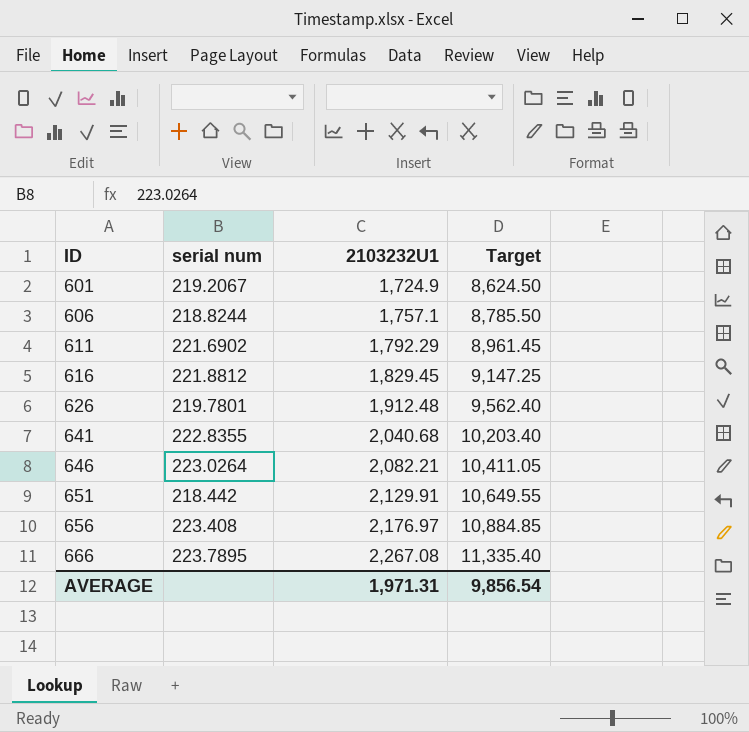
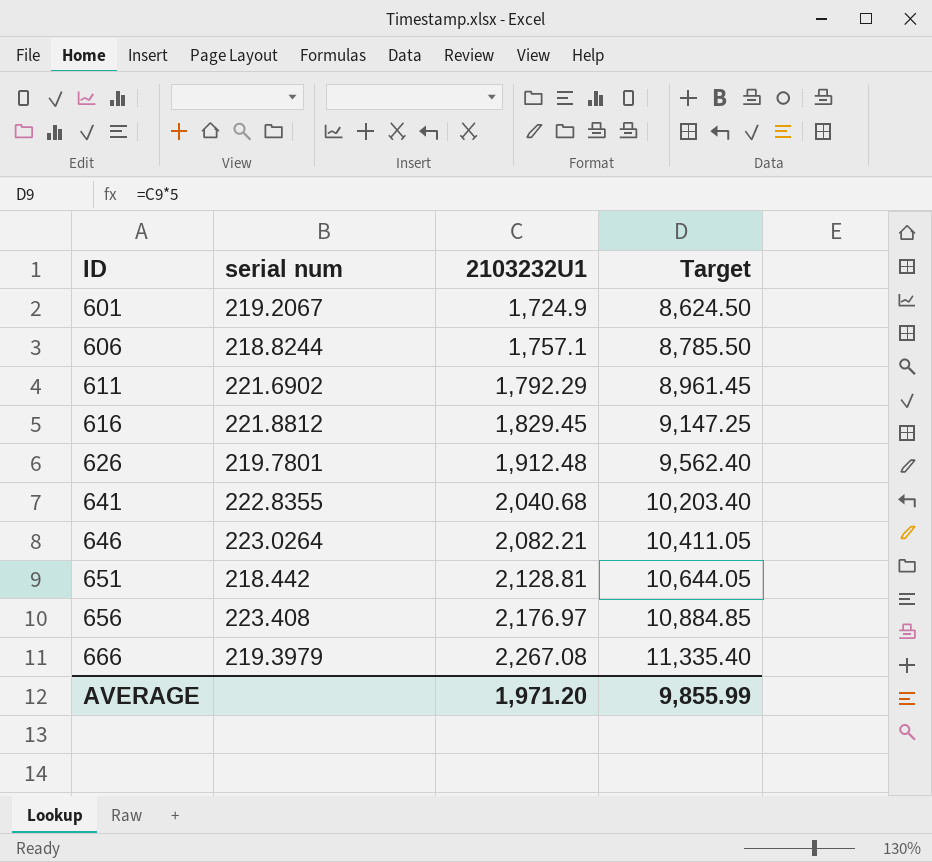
651 | 2103232U1: 2,129.91 -> 2,128.81
651 | Target: 10,649.55 -> 10,644.05
666 | serial num: 223.7895 -> 219.3979
AVERAGE | 2103232U1: 1,971.31 -> 1,971.20
AVERAGE | Target: 9,856.54 -> 9,855.99

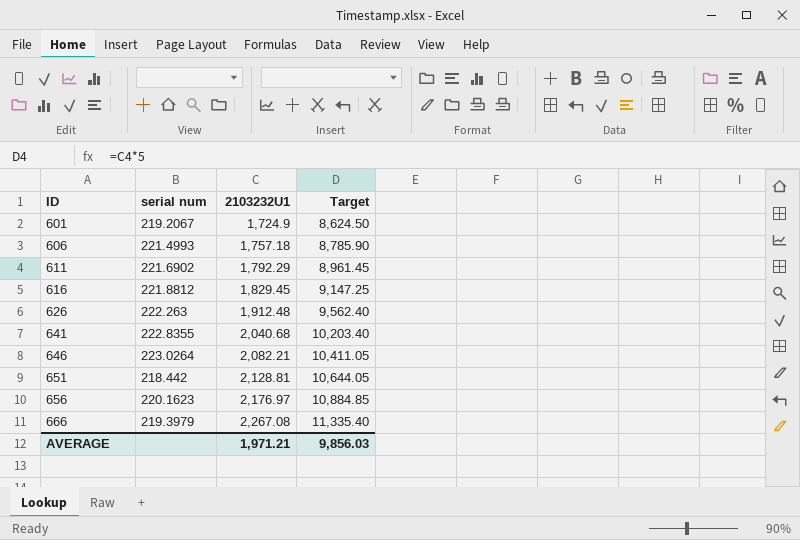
606 | serial num: 218.8244 -> 221.4993
606 | 2103232U1: 1,757.1 -> 1,757.18
606 | Target: 8,785.50 -> 8,785.90
626 | serial num: 219.7801 -> 222.263
656 | serial num: 223.408 -> 220.1623
AVERAGE | 2103232U1: 1,971.20 -> 1,971.21
AVERAGE | Target: 9,855.99 -> 9,856.03

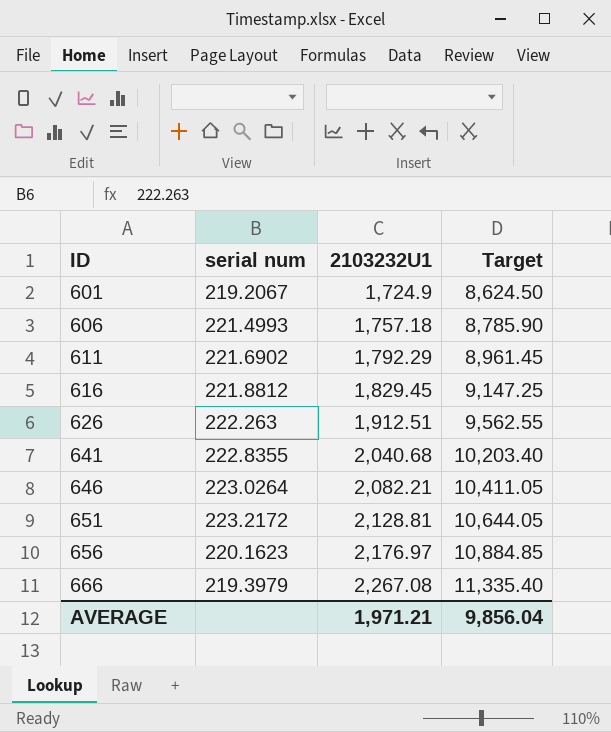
626 | 2103232U1: 1,912.48 -> 1,912.51
626 | Target: 9,562.40 -> 9,562.55
651 | serial num: 218.442 -> 223.2172
AVERAGE | Target: 9,856.03 -> 9,856.04

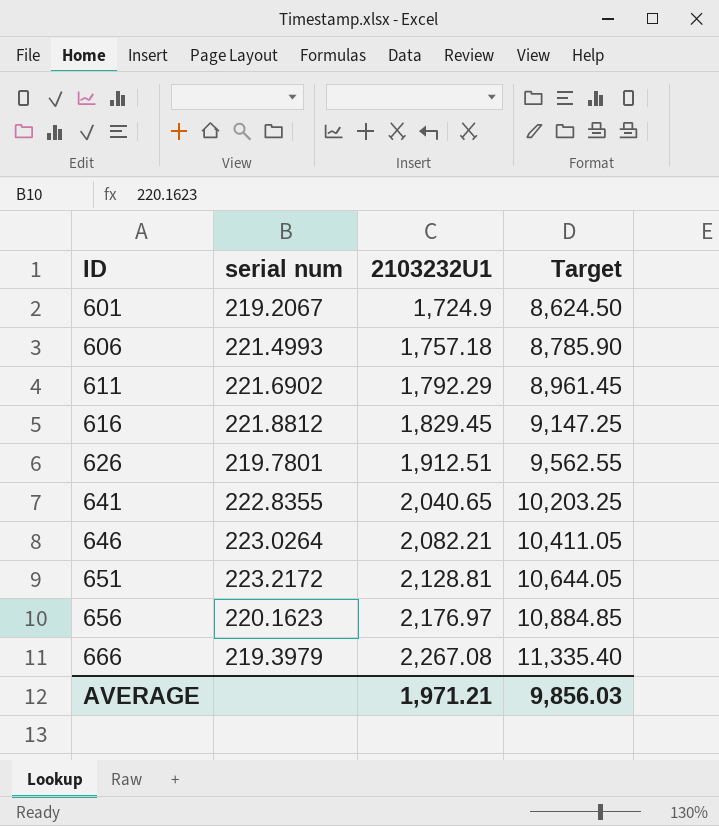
626 | serial num: 222.263 -> 219.7801
641 | 2103232U1: 2,040.68 -> 2,040.65
641 | Target: 10,203.40 -> 10,203.25
AVERAGE | Target: 9,856.04 -> 9,856.03

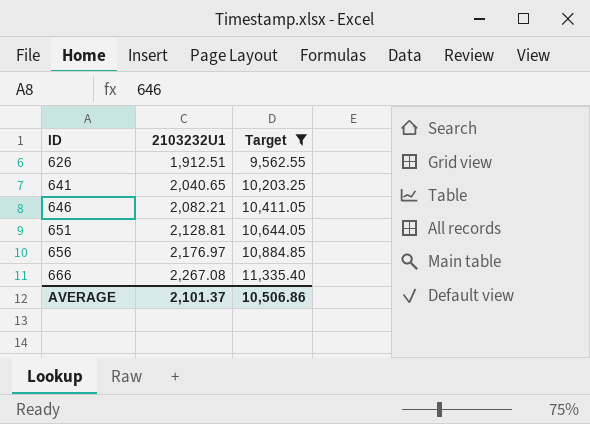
filter: none -> Target >= 9,562.55
column serial num | position: 2 -> none
AVERAGE | 2103232U1: 1,971.21 -> 2,101.37
AVERAGE | Target: 9,856.03 -> 10,506.86

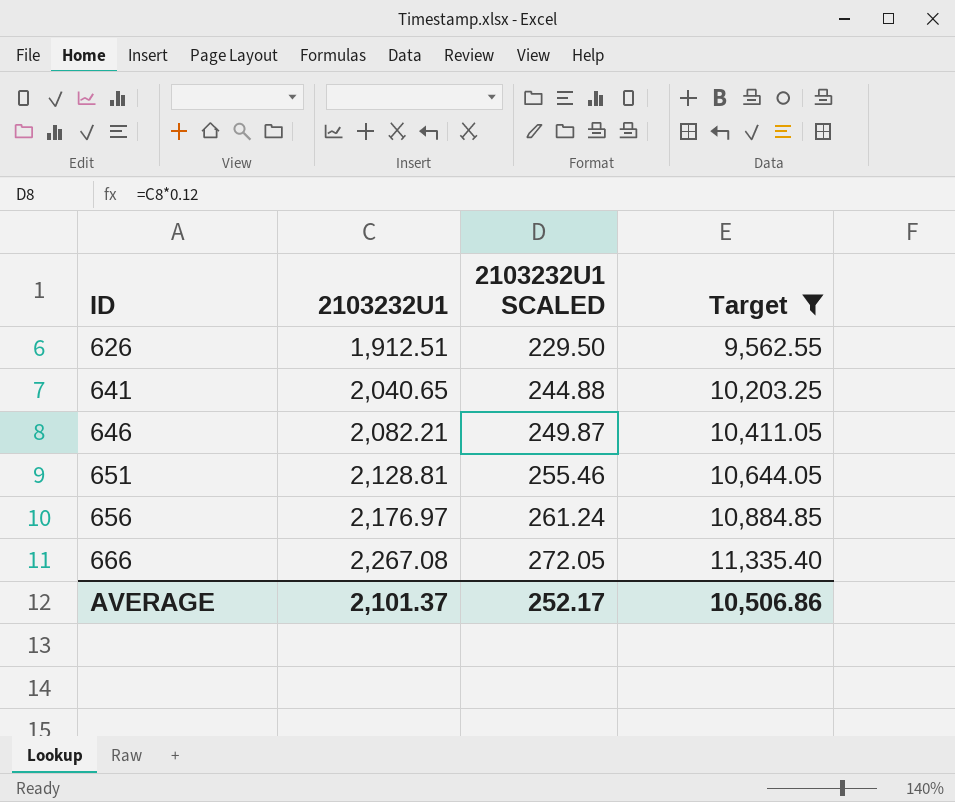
column 2103232U1 SCALED | formula: none -> [2103232U1] * 0.12

